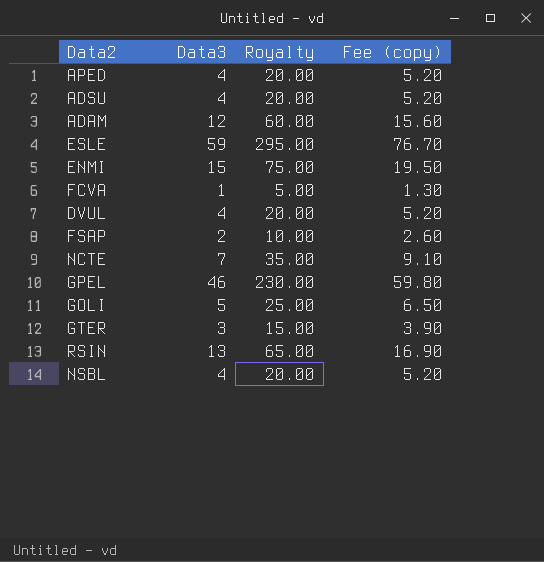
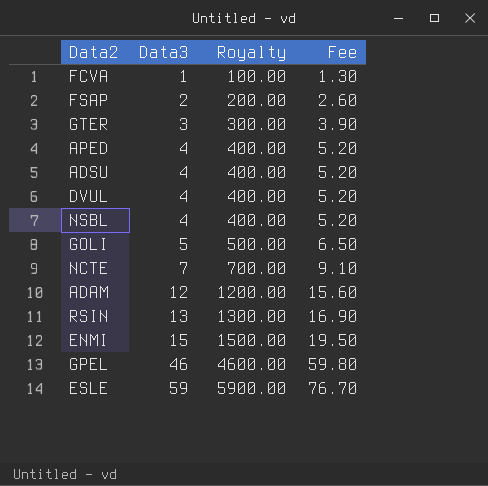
row order: none -> Data3 ascending
column Royalty | formula: [Data3] * 5 -> [Data3] * 100
column name: Fee (copy) -> Fee

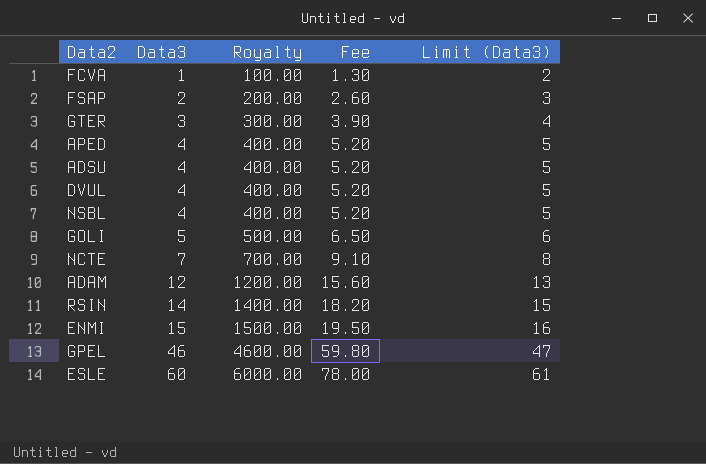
column Limit (Data3) | formula: none -> [Data3] + 1
RSIN | Data3: 13 -> 14
RSIN | Royalty: 1300.00 -> 1400.00
RSIN | Fee: 16.90 -> 18.20
ESLE | Data3: 59 -> 60
ESLE | Royalty: 5900.00 -> 6000.00
ESLE | Fee: 76.70 -> 78.00

